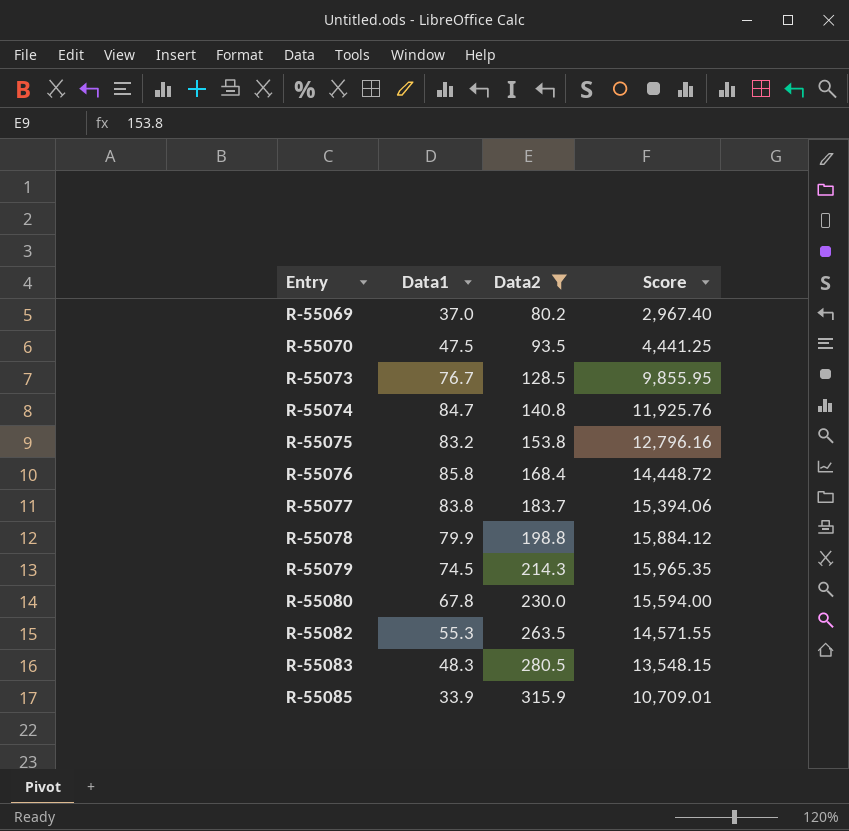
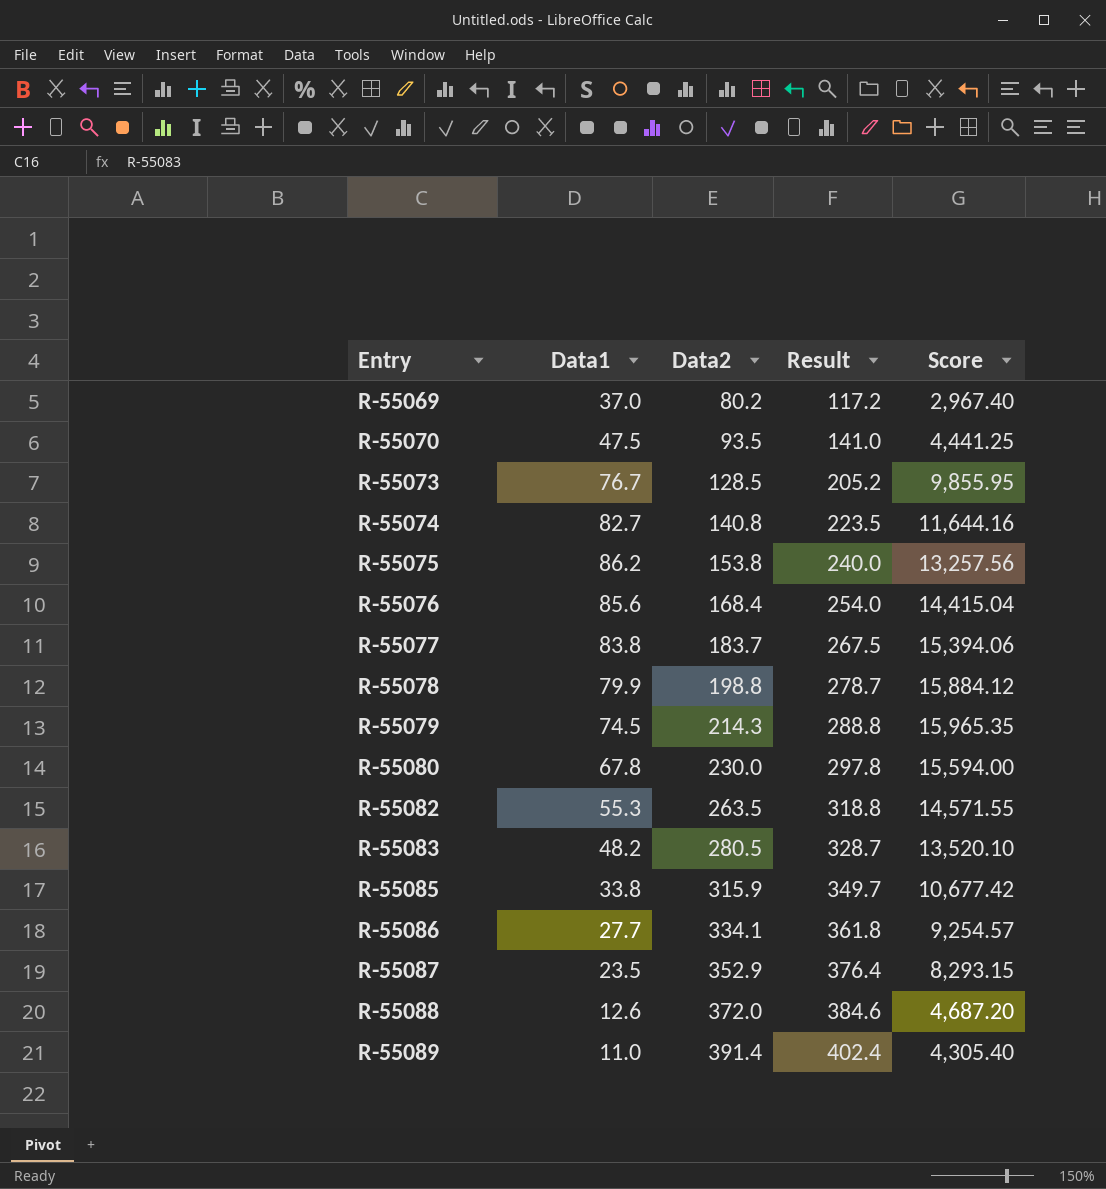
filter: Data2 <= 315.9 -> none
column Result | formula: none -> [Data1] + [Data2]
R-55074 | Data1: 84.7 -> 82.7
R-55074 | Score: 11,925.76 -> 11,644.16
R-55075 | Data1: 83.2 -> 86.2
R-55075 | Score: 12,796.16 -> 13,257.56
R-55076 | Data1: 85.8 -> 85.6
R-55076 | Score: 14,448.72 -> 14,415.04
R-55083 | Data1: 48.3 -> 48.2
R-55083 | Score: 13,548.15 -> 13,520.10
R-55085 | Data1: 33.9 -> 33.8
R-55085 | Score: 10,709.01 -> 10,677.42

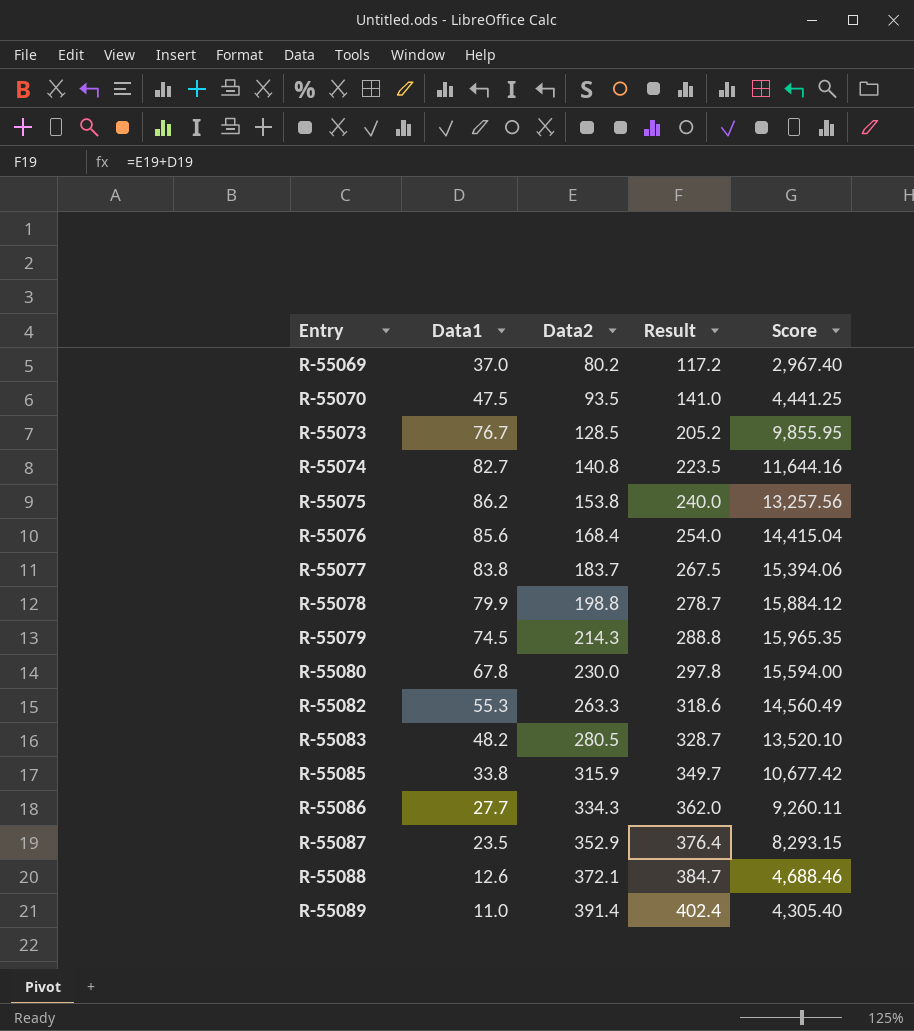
R-55082 | Data2: 263.5 -> 263.3
R-55082 | Result: 318.8 -> 318.6
R-55082 | Score: 14,571.55 -> 14,560.49
R-55086 | Data2: 334.1 -> 334.3
R-55086 | Result: 361.8 -> 362.0
R-55086 | Score: 9,254.57 -> 9,260.11
R-55088 | Data2: 372.0 -> 372.1
R-55088 | Result: 384.6 -> 384.7
R-55088 | Score: 4,687.20 -> 4,688.46

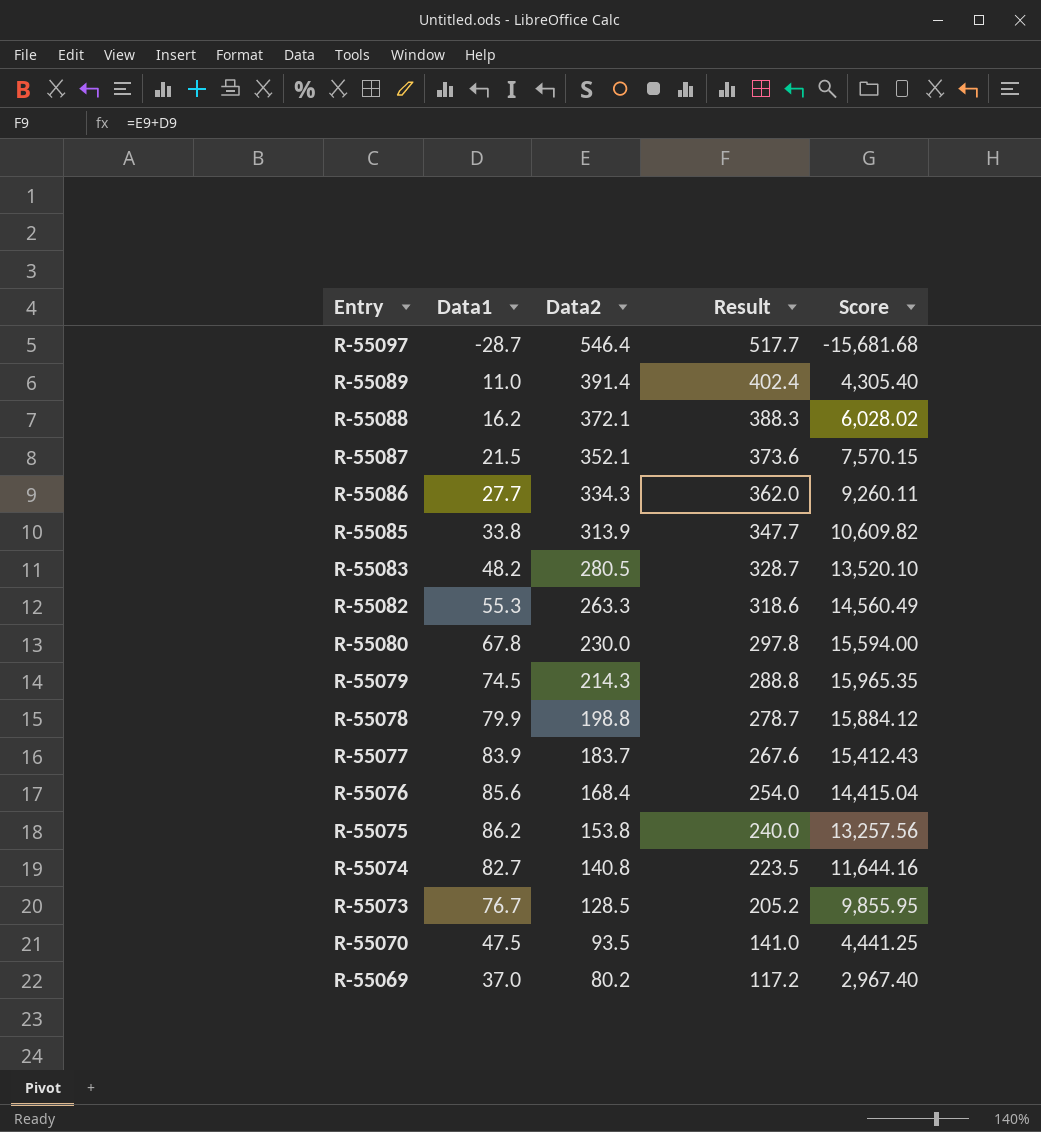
row order: Entry ascending -> Entry descending
row R-55097: none -> -28.7 | 546.4 | 517.7 | -15,681.68
R-55088 | Data1: 12.6 -> 16.2
R-55088 | Result: 384.7 -> 388.3
R-55088 | Score: 4,688.46 -> 6,028.02
R-55087 | Data1: 23.5 -> 21.5
R-55087 | Data2: 352.9 -> 352.1
R-55087 | Result: 376.4 -> 373.6
R-55087 | Score: 8,293.15 -> 7,570.15
R-55085 | Data2: 315.9 -> 313.9
R-55085 | Result: 349.7 -> 347.7
R-55085 | Score: 10,677.42 -> 10,609.82
R-55077 | Data1: 83.8 -> 83.9
R-55077 | Result: 267.5 -> 267.6
R-55077 | Score: 15,394.06 -> 15,412.43

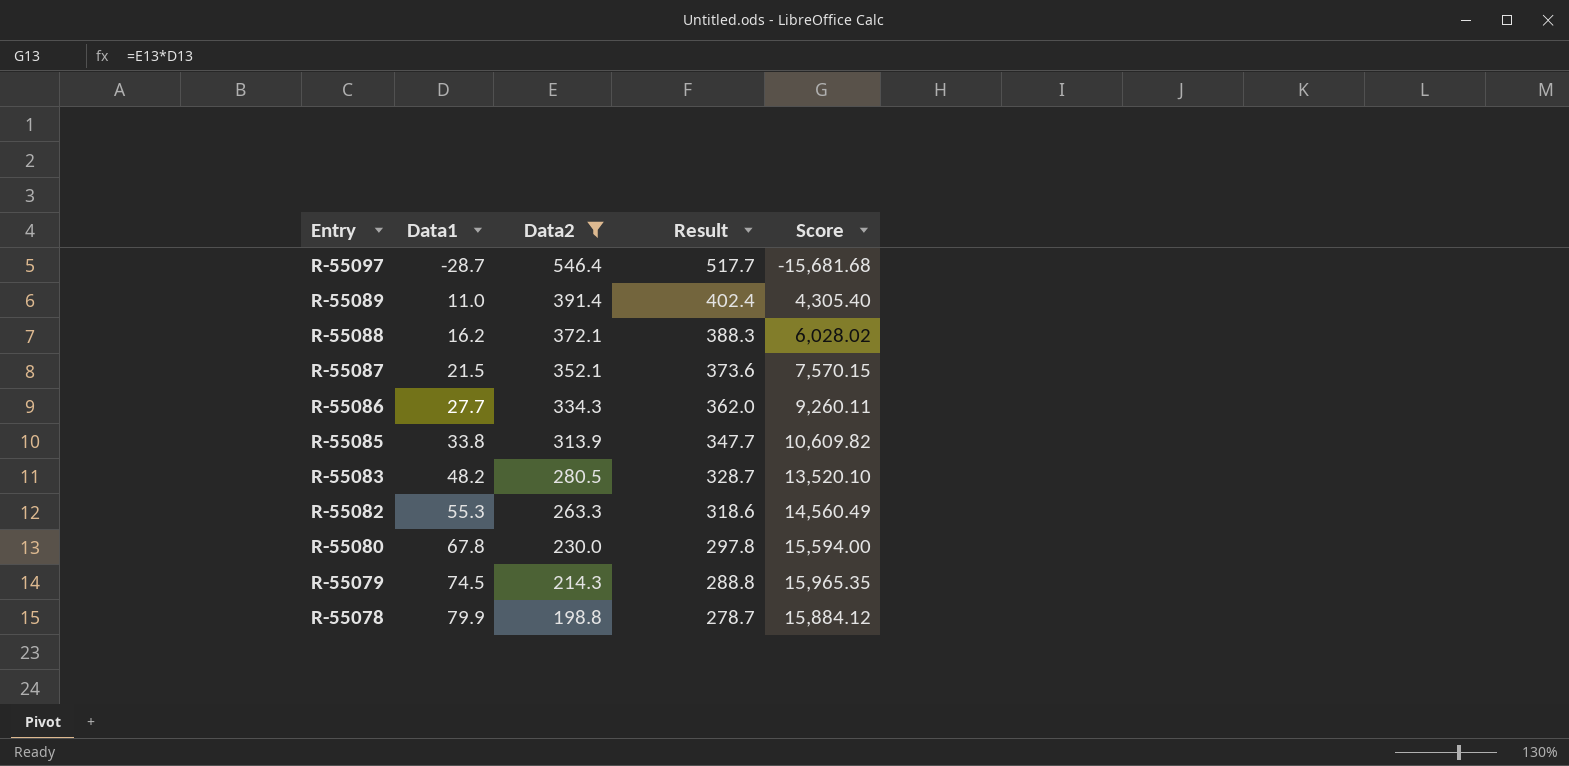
filter: none -> Data2 >= 198.8

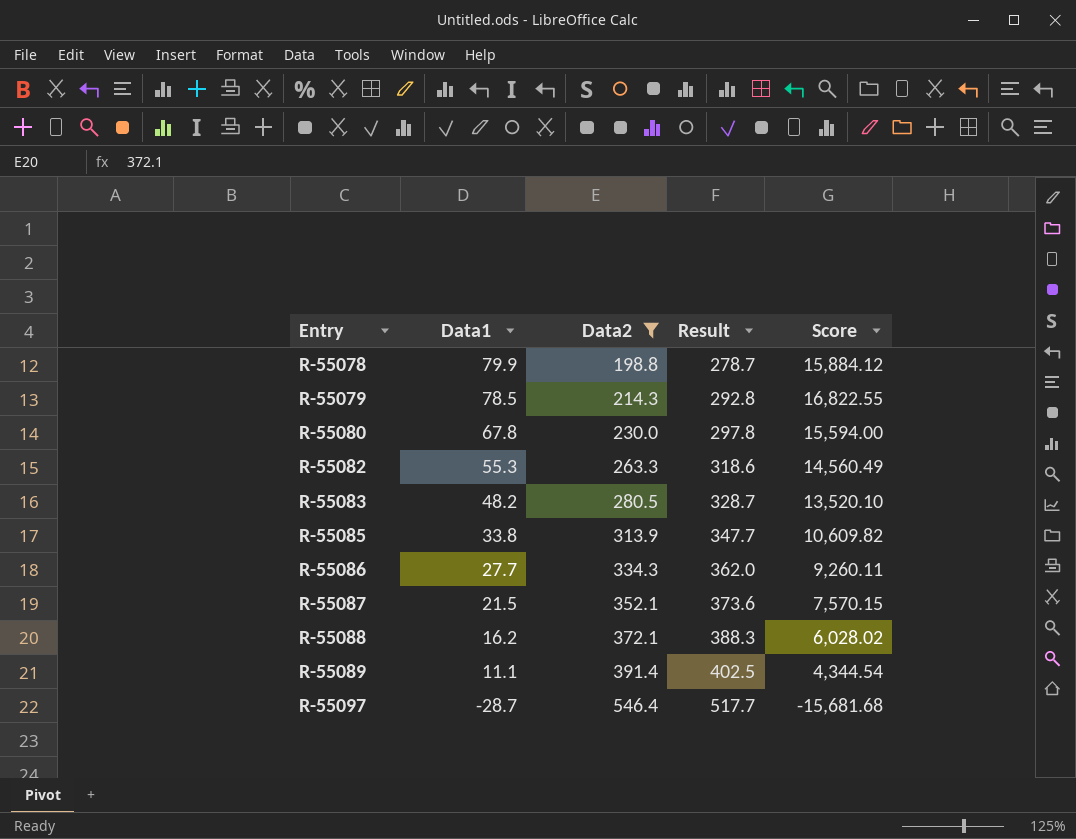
row order: Entry descending -> Entry ascending
R-55079 | Data1: 74.5 -> 78.5
R-55079 | Result: 288.8 -> 292.8
R-55079 | Score: 15,965.35 -> 16,822.55
R-55089 | Data1: 11.0 -> 11.1
R-55089 | Result: 402.4 -> 402.5
R-55089 | Score: 4,305.40 -> 4,344.54

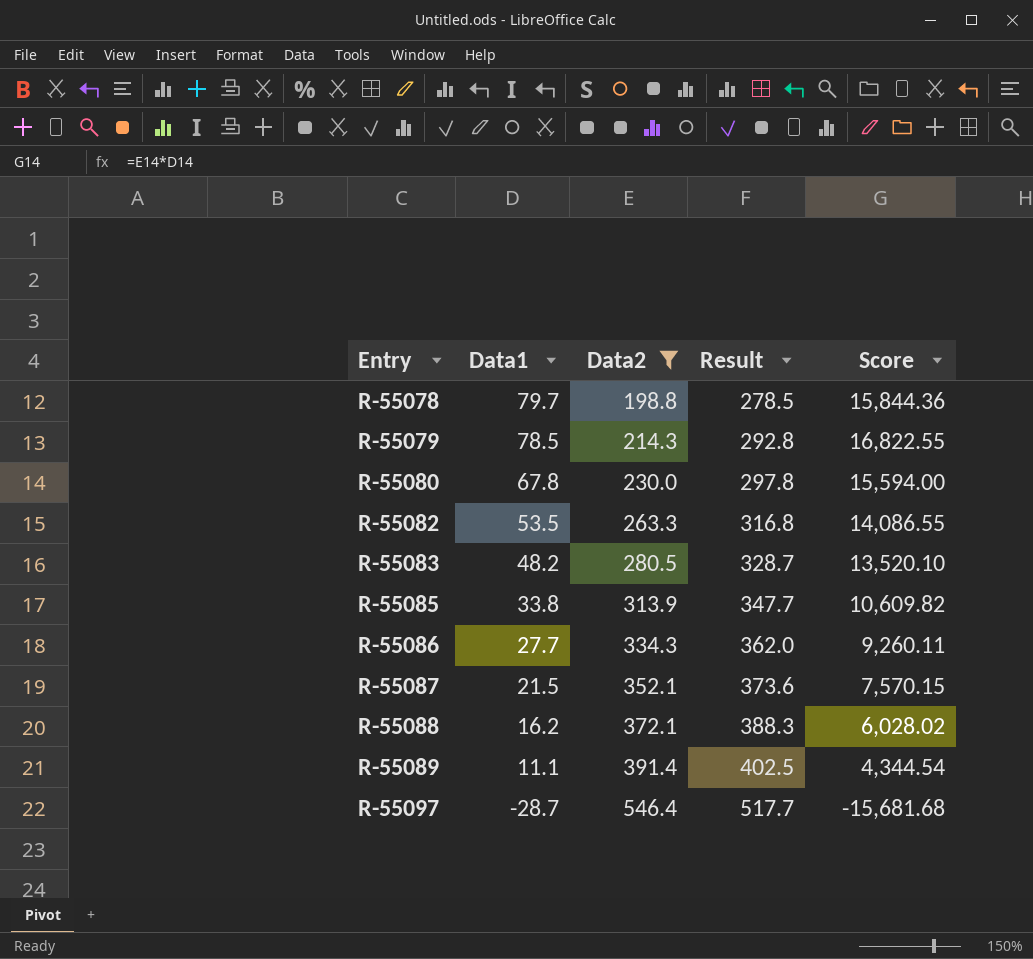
R-55078 | Data1: 79.9 -> 79.7
R-55078 | Result: 278.7 -> 278.5
R-55078 | Score: 15,884.12 -> 15,844.36
R-55082 | Data1: 55.3 -> 53.5
R-55082 | Result: 318.6 -> 316.8
R-55082 | Score: 14,560.49 -> 14,086.55

